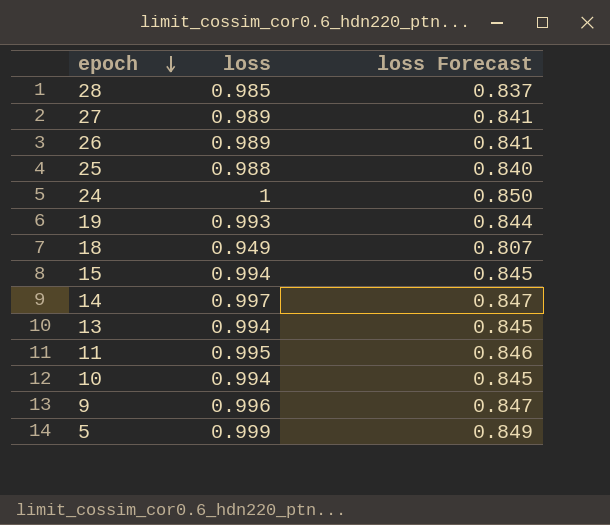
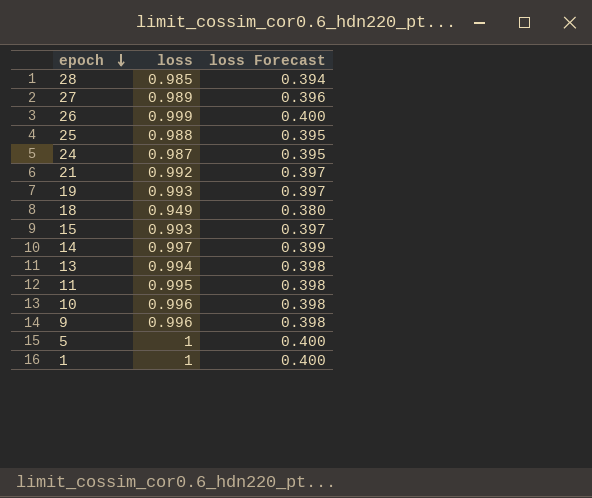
column loss Forecast | formula: [loss] * 0.85 -> [loss] * 0.4
26 | loss: 0.989 -> 0.999
24 | loss: 1 -> 0.987
row 21: none -> 0.992 | 0.397
15 | loss: 0.994 -> 0.993
10 | loss: 0.994 -> 0.996
5 | loss: 0.999 -> 1
row 1: none -> 1 | 0.400

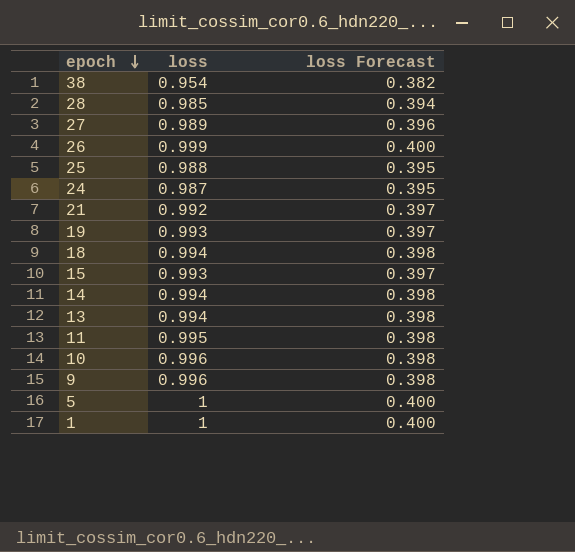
row 38: none -> 0.954 | 0.382
18 | loss: 0.949 -> 0.994
18 | loss Forecast: 0.380 -> 0.398
14 | loss: 0.997 -> 0.994
14 | loss Forecast: 0.399 -> 0.398

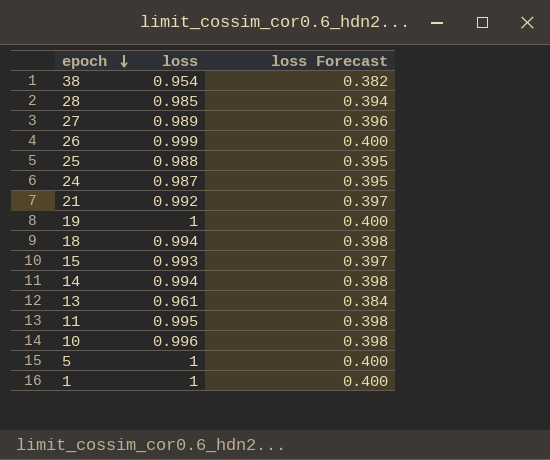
row 9: 0.996 | 0.398 -> none
19 | loss: 0.993 -> 1
19 | loss Forecast: 0.397 -> 0.400
13 | loss: 0.994 -> 0.961
13 | loss Forecast: 0.398 -> 0.384

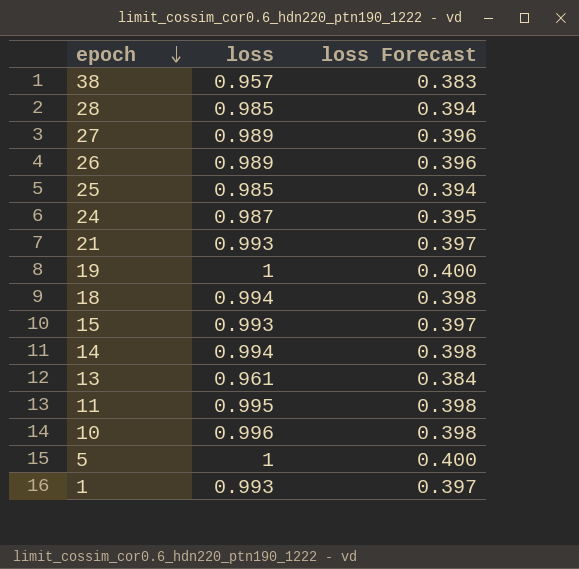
38 | loss: 0.954 -> 0.957
38 | loss Forecast: 0.382 -> 0.383
26 | loss: 0.999 -> 0.989
26 | loss Forecast: 0.400 -> 0.396
25 | loss: 0.988 -> 0.985
25 | loss Forecast: 0.395 -> 0.394
21 | loss: 0.992 -> 0.993
1 | loss: 1 -> 0.993
1 | loss Forecast: 0.400 -> 0.397

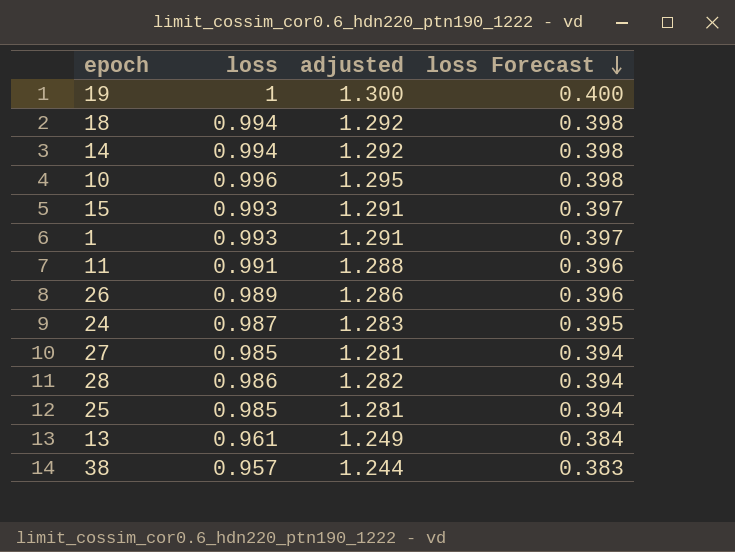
row order: epoch descending -> loss Forecast descending
column adjusted | formula: none -> [loss] * 1.3
row 21: 0.993 | 0.397 -> none
row 5: 1 | 0.400 -> none
11 | loss: 0.995 -> 0.991
11 | loss Forecast: 0.398 -> 0.396
27 | loss: 0.989 -> 0.985
27 | loss Forecast: 0.396 -> 0.394
28 | loss: 0.985 -> 0.986

